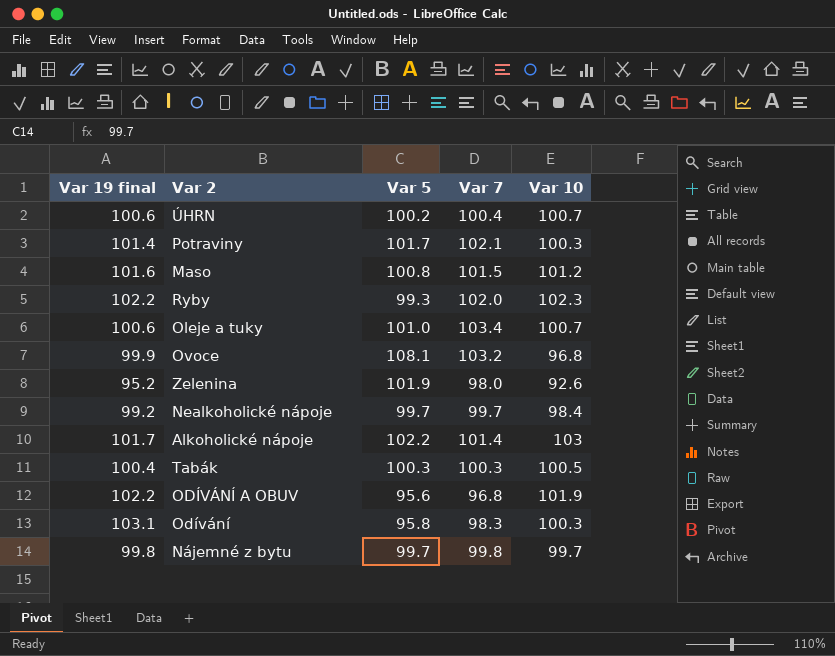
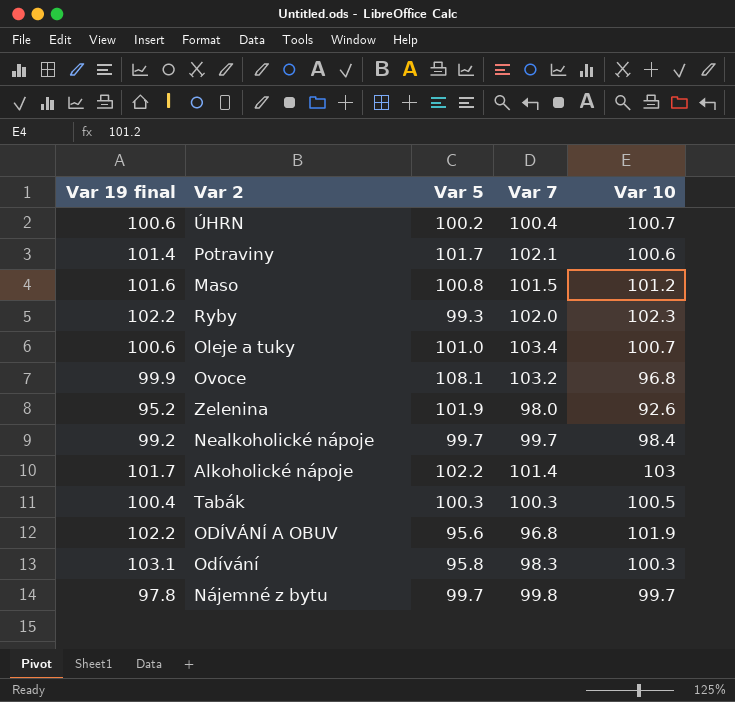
Potraviny | Var 10: 100.3 -> 100.6
Nájemné z bytu | Var 19 final: 99.8 -> 97.8

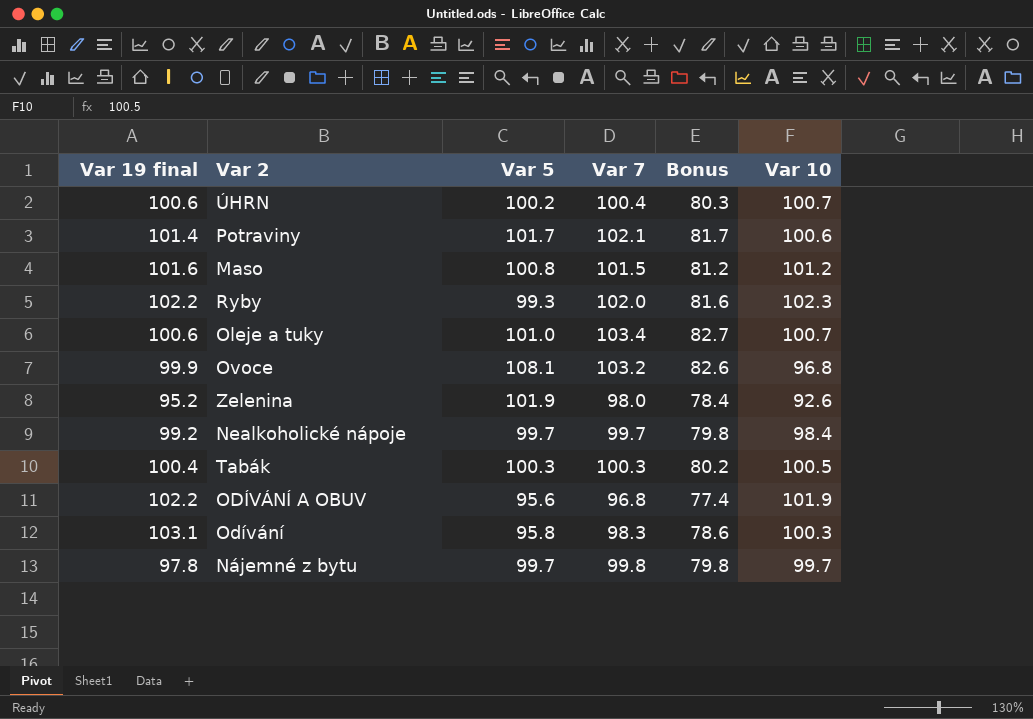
column Bonus | formula: none -> [Var 7] * 0.8
row Alkoholické nápoje: 101.7 | 102.2 | 101.4 | 103 -> none

